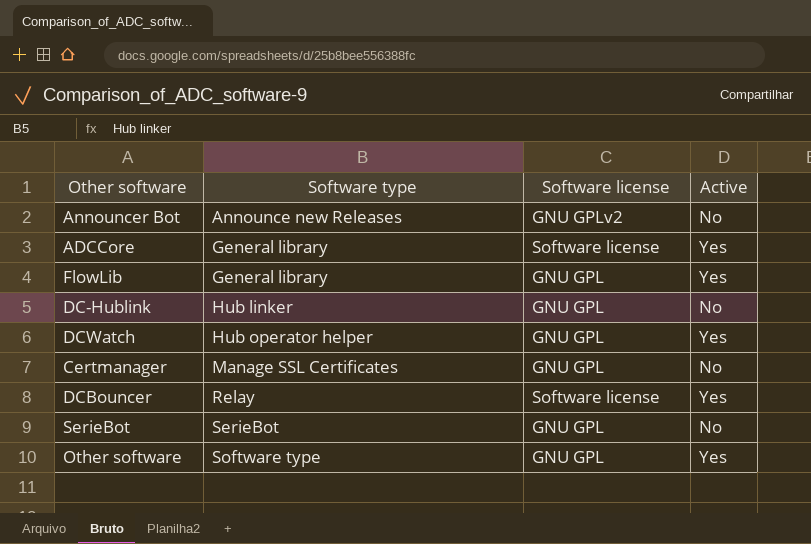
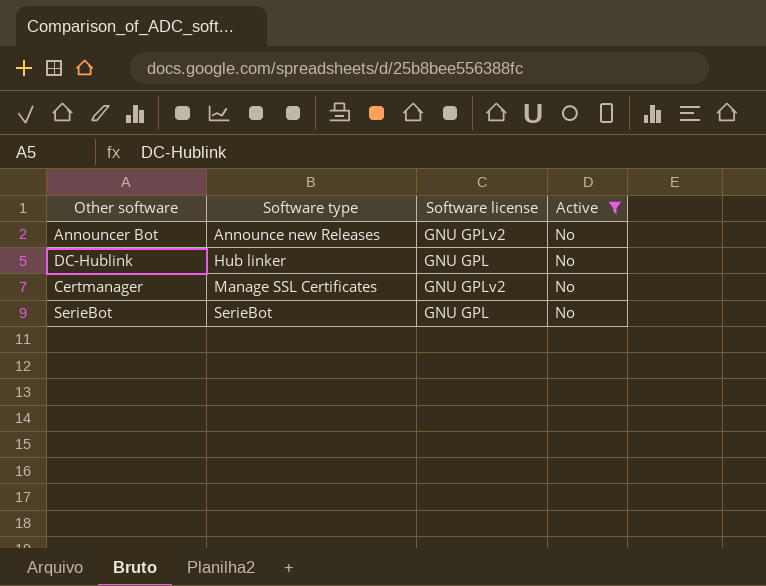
filter: none -> Active = No
Certmanager | Software license: GNU GPL -> GNU GPLv2

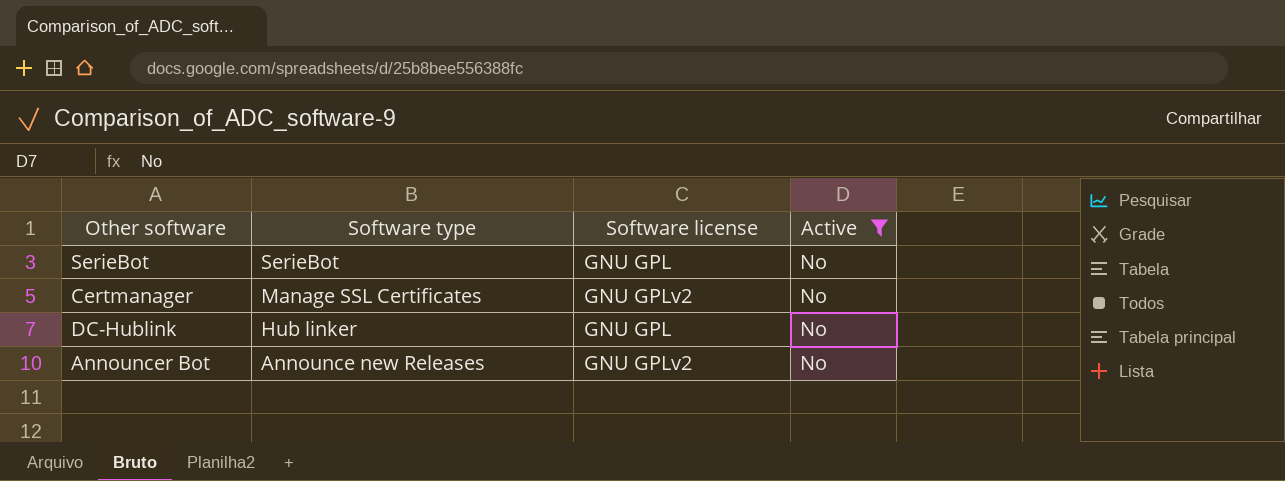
row order: Software type ascending -> Software type descending

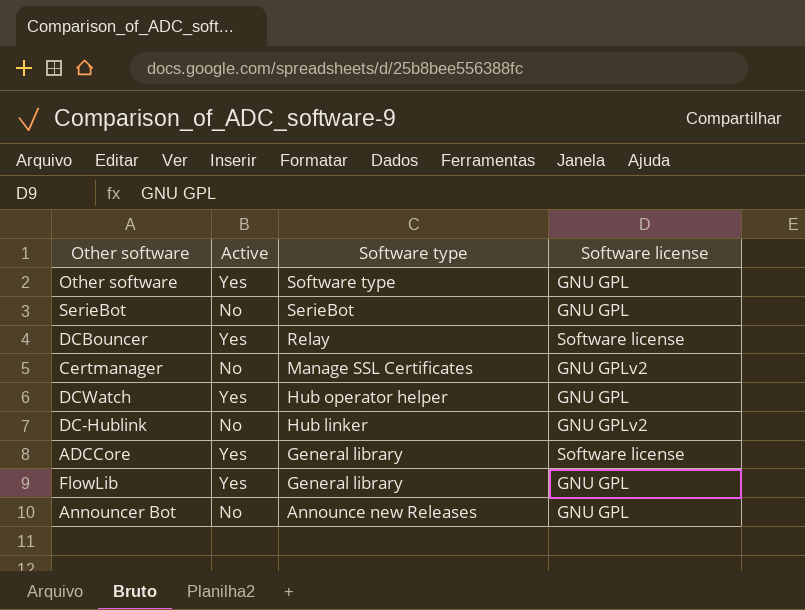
filter: Active = No -> none
column Active | position: 4 -> 2
DC-Hublink | Software license: GNU GPL -> GNU GPLv2
Announcer Bot | Software license: GNU GPLv2 -> GNU GPL

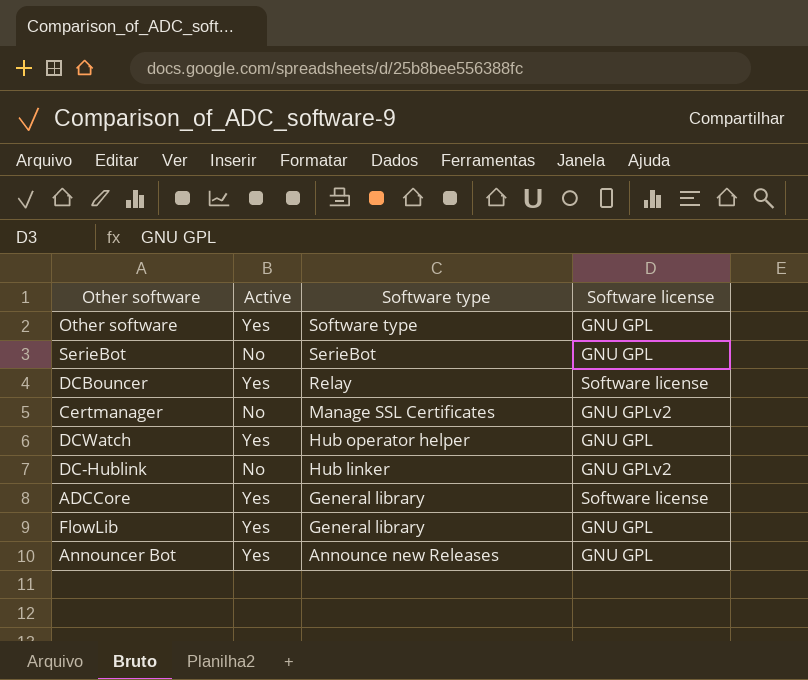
Announcer Bot | Active: No -> Yes

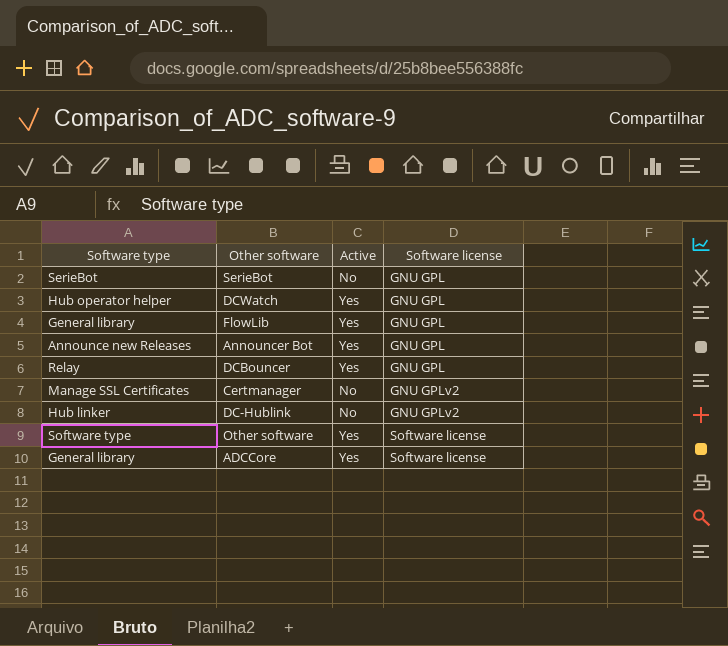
row order: Software type descending -> Software license ascending
column Software type | position: 3 -> 1
DCBouncer | Software license: Software license -> GNU GPL
Other software | Software license: GNU GPL -> Software license

